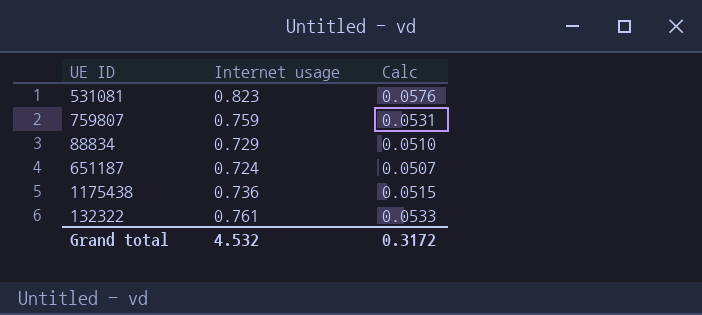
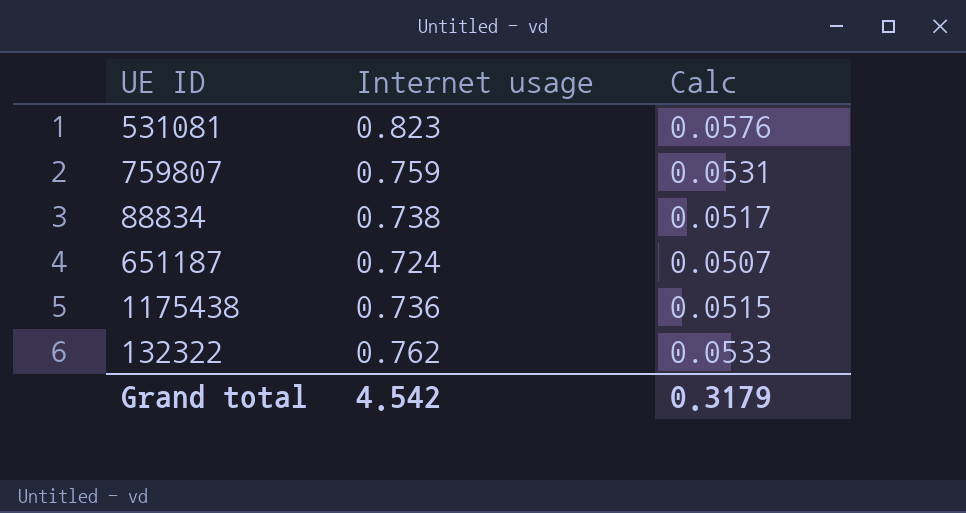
88834 | Internet usage: 0.729 -> 0.738
88834 | Calc: 0.0510 -> 0.0517
132322 | Internet usage: 0.761 -> 0.762
Grand total | Internet usage: 4.532 -> 4.542
Grand total | Calc: 0.3172 -> 0.3179

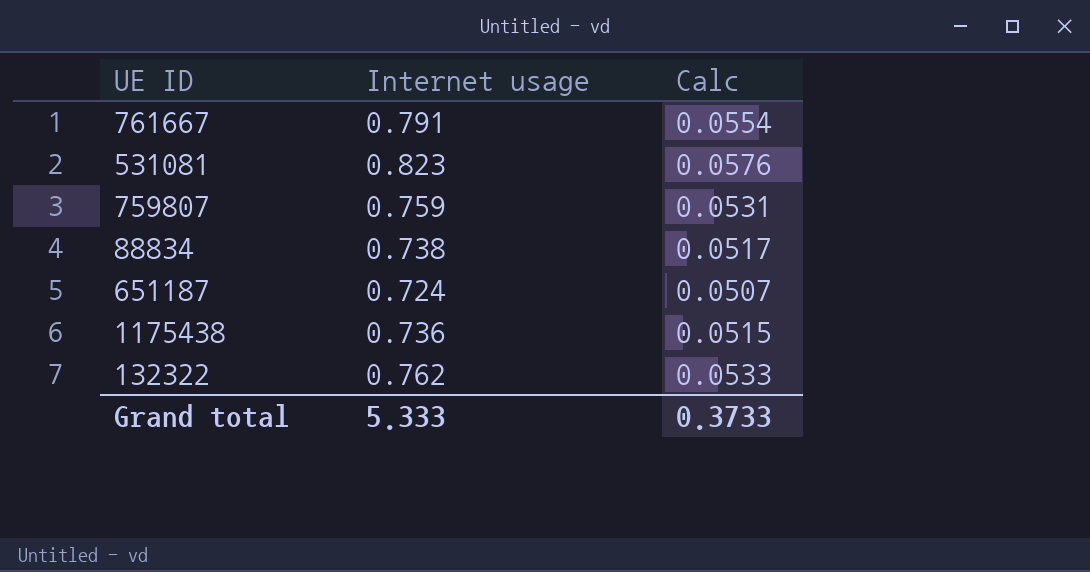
row 761667: none -> 0.791 | 0.0554
Grand total | Internet usage: 4.542 -> 5.333
Grand total | Calc: 0.3179 -> 0.3733

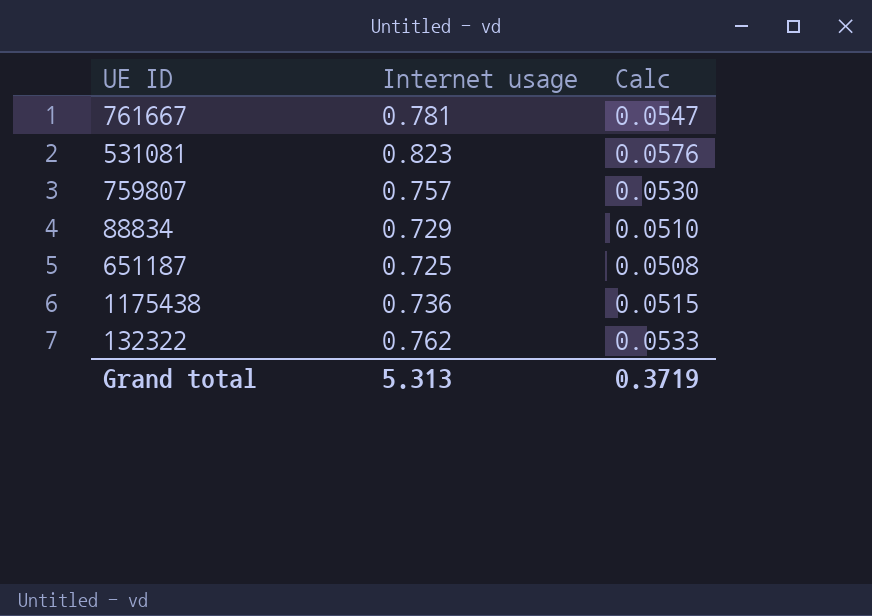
761667 | Internet usage: 0.791 -> 0.781
761667 | Calc: 0.0554 -> 0.0547
759807 | Internet usage: 0.759 -> 0.757
759807 | Calc: 0.0531 -> 0.0530
88834 | Internet usage: 0.738 -> 0.729
88834 | Calc: 0.0517 -> 0.0510
651187 | Internet usage: 0.724 -> 0.725
651187 | Calc: 0.0507 -> 0.0508
Grand total | Internet usage: 5.333 -> 5.313
Grand total | Calc: 0.3733 -> 0.3719

